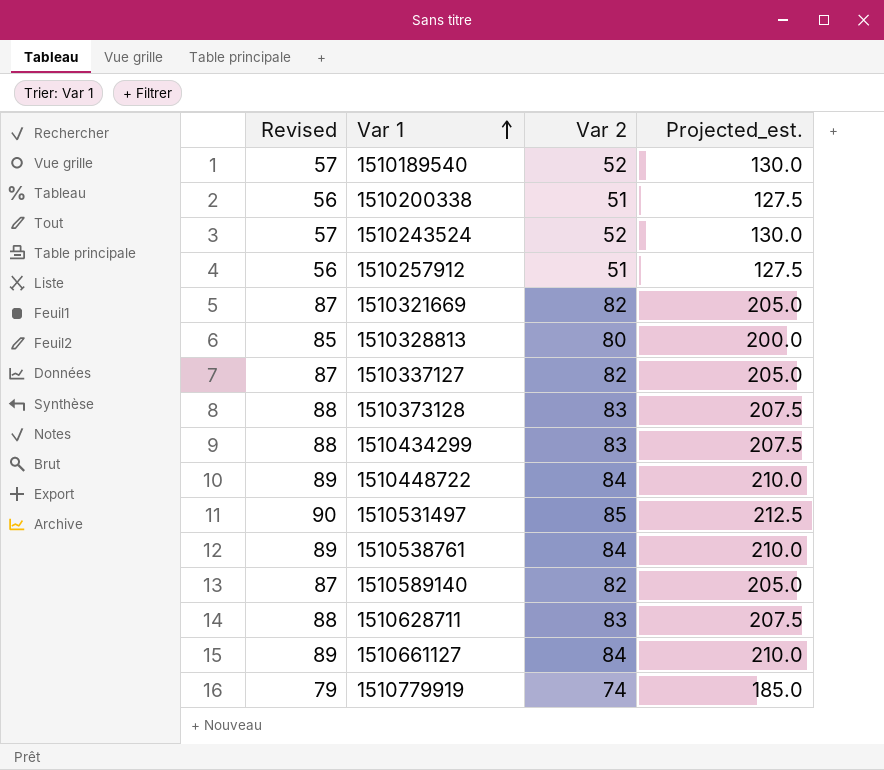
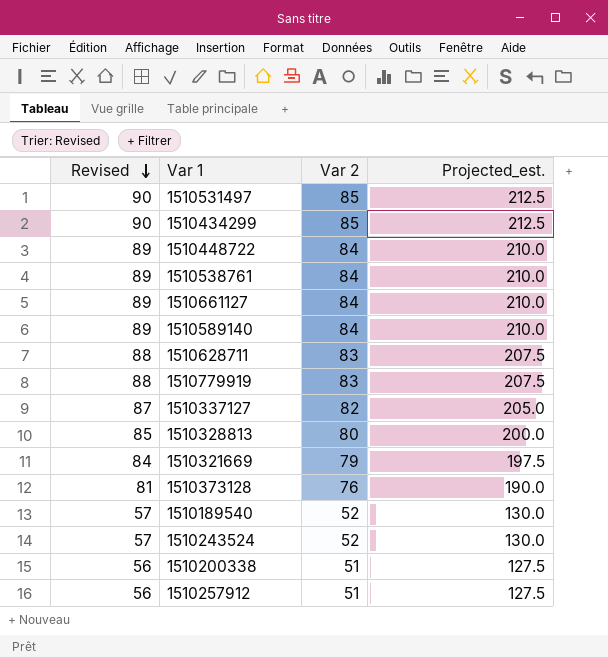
row order: Var 1 ascending -> Revised descending
1510434299 | Revised: 88 -> 90
1510434299 | Var 2: 83 -> 85
1510434299 | Projected_est.: 207.5 -> 212.5
1510589140 | Revised: 87 -> 89
1510589140 | Var 2: 82 -> 84
1510589140 | Projected_est.: 205.0 -> 210.0
1510779919 | Revised: 79 -> 88
1510779919 | Var 2: 74 -> 83
1510779919 | Projected_est.: 185.0 -> 207.5
1510321669 | Revised: 87 -> 84
1510321669 | Var 2: 82 -> 79
1510321669 | Projected_est.: 205.0 -> 197.5
1510373128 | Revised: 88 -> 81
1510373128 | Var 2: 83 -> 76
1510373128 | Projected_est.: 207.5 -> 190.0

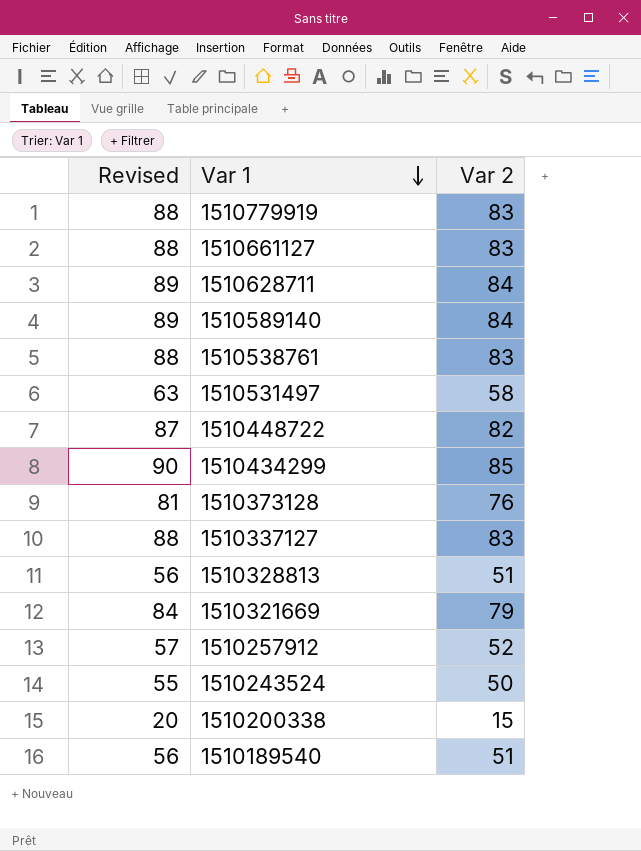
row order: Revised descending -> Var 1 descending
column Projected_est. | formula: [Var 2] * 2.5 -> none
1510661127 | Revised: 89 -> 88
1510661127 | Var 2: 84 -> 83
1510628711 | Revised: 88 -> 89
1510628711 | Var 2: 83 -> 84
1510538761 | Revised: 89 -> 88
1510538761 | Var 2: 84 -> 83
1510531497 | Revised: 90 -> 63
1510531497 | Var 2: 85 -> 58
1510448722 | Revised: 89 -> 87
1510448722 | Var 2: 84 -> 82
1510337127 | Revised: 87 -> 88
1510337127 | Var 2: 82 -> 83
1510328813 | Revised: 85 -> 56
1510328813 | Var 2: 80 -> 51
1510257912 | Revised: 56 -> 57
1510257912 | Var 2: 51 -> 52
1510243524 | Revised: 57 -> 55
1510243524 | Var 2: 52 -> 50
1510200338 | Revised: 56 -> 20
1510200338 | Var 2: 51 -> 15
1510189540 | Revised: 57 -> 56
1510189540 | Var 2: 52 -> 51

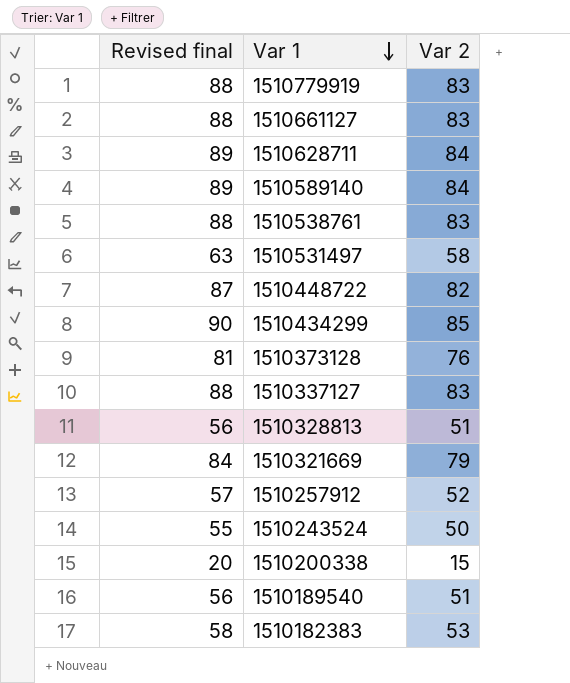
column name: Revised -> Revised final
row 1510182383: none -> 58 | 53

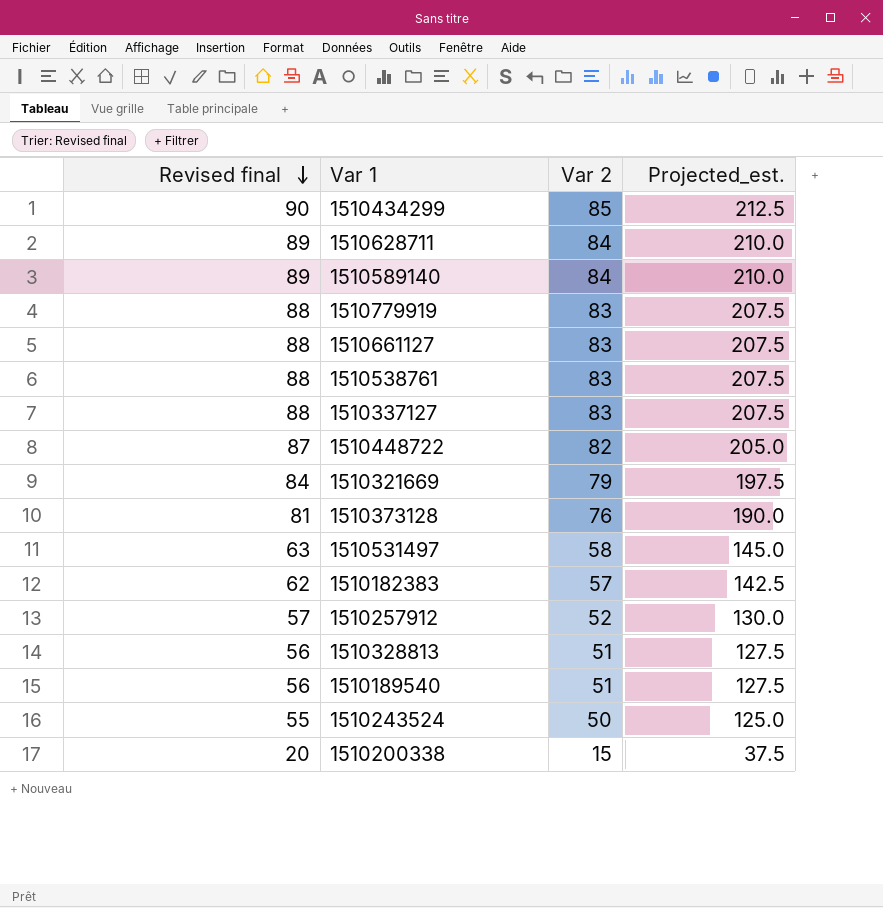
row order: Var 1 descending -> Revised final descending
column Projected_est. | formula: none -> [Var 2] * 2.5
1510182383 | Revised final: 58 -> 62
1510182383 | Var 2: 53 -> 57

